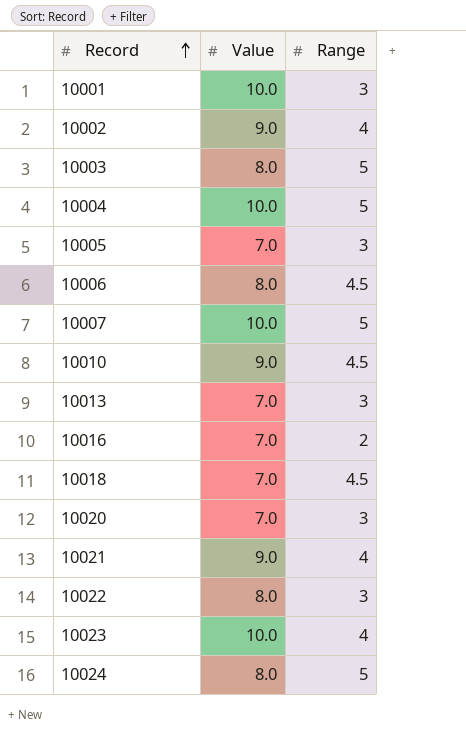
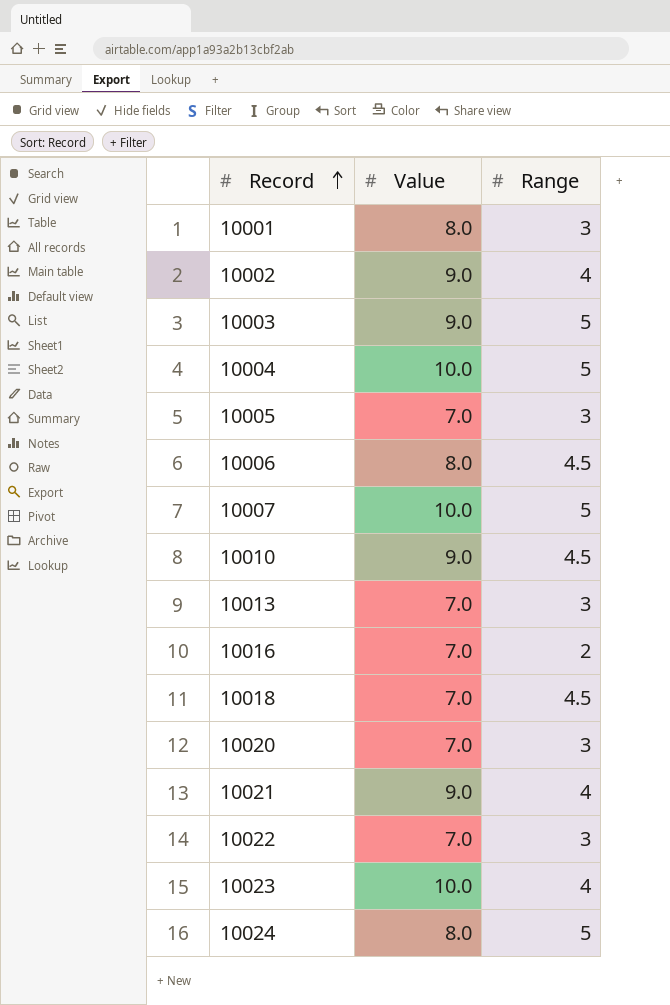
10001 | Value: 10.0 -> 8.0
10003 | Value: 8.0 -> 9.0
10022 | Value: 8.0 -> 7.0

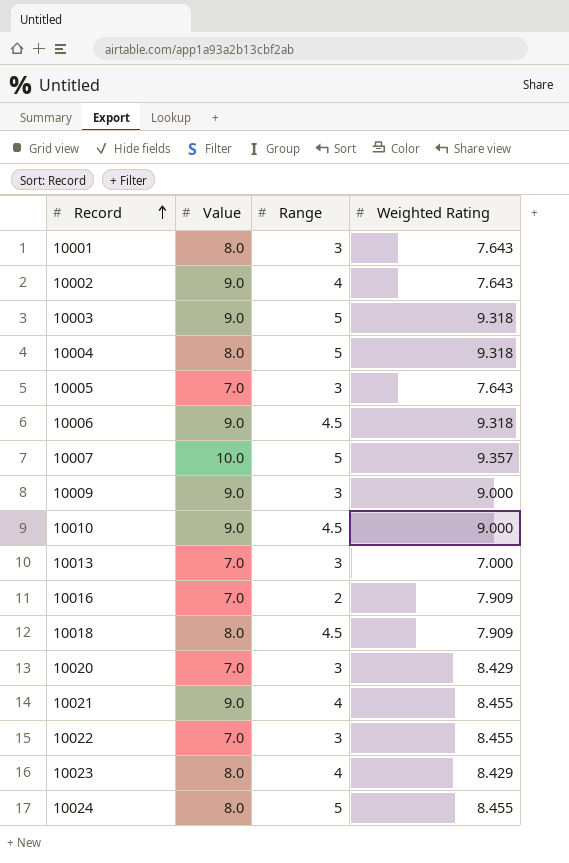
column Weighted Rating | position: none -> 4
10004 | Value: 10.0 -> 8.0
10006 | Value: 8.0 -> 9.0
row 10009: none -> 9.0 | 3 | 9.000
10018 | Value: 7.0 -> 8.0
10023 | Value: 10.0 -> 8.0

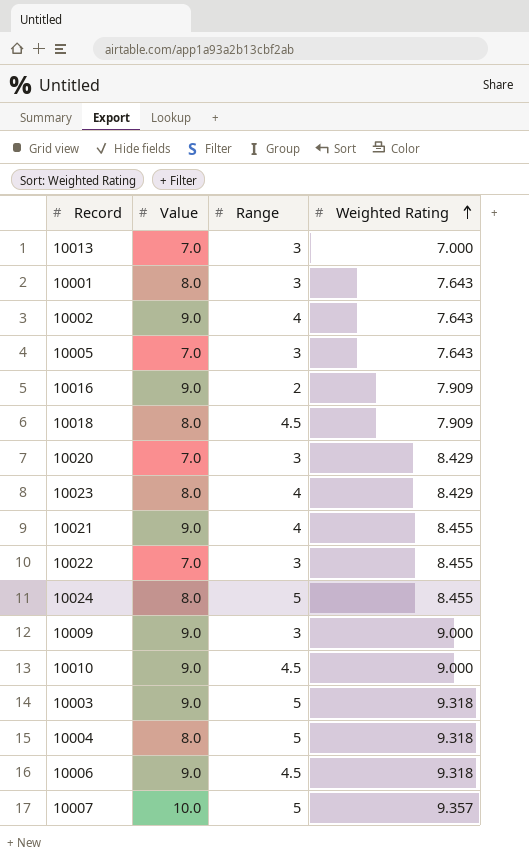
row order: Record ascending -> Weighted Rating ascending
10016 | Value: 7.0 -> 9.0

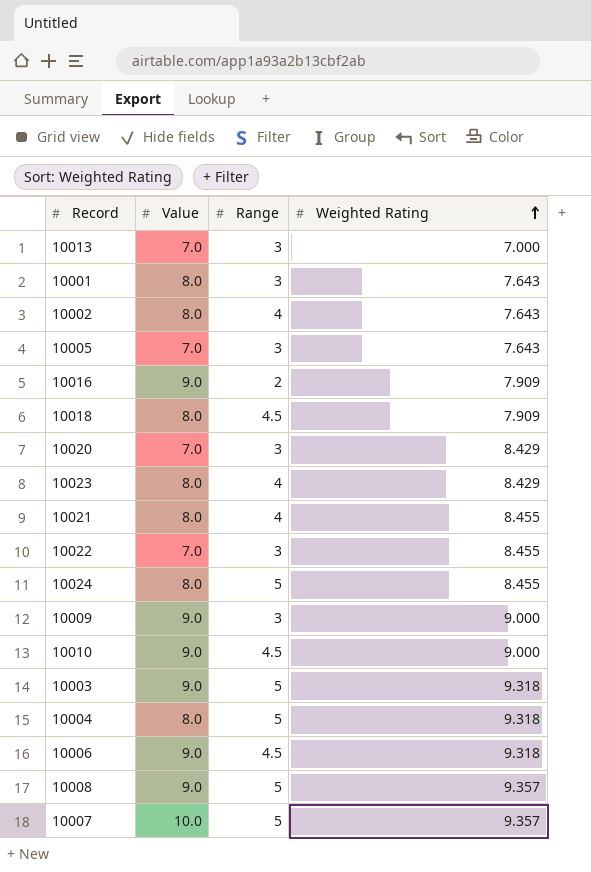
10002 | Value: 9.0 -> 8.0
10021 | Value: 9.0 -> 8.0
row 10008: none -> 9.0 | 5 | 9.357

